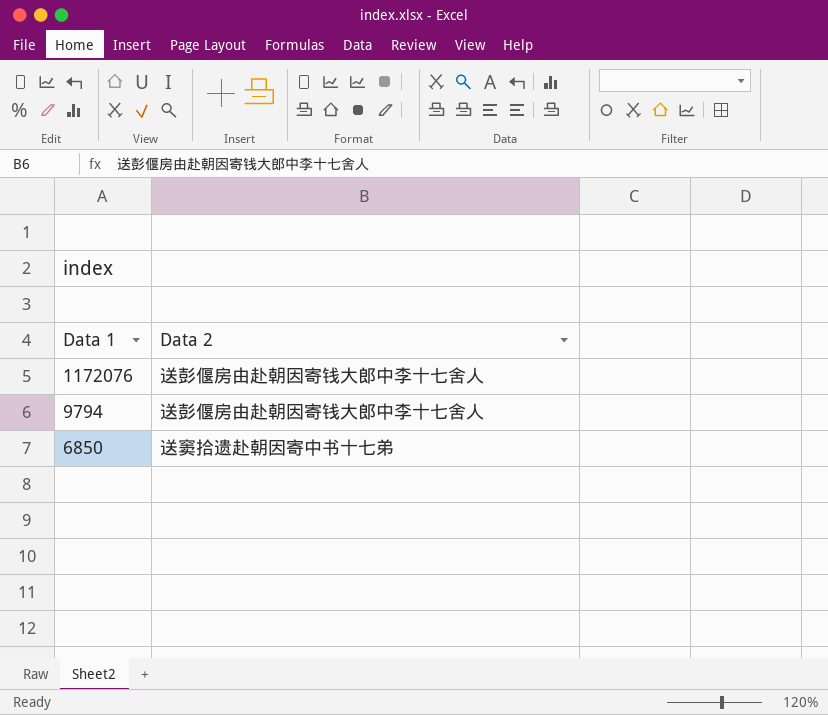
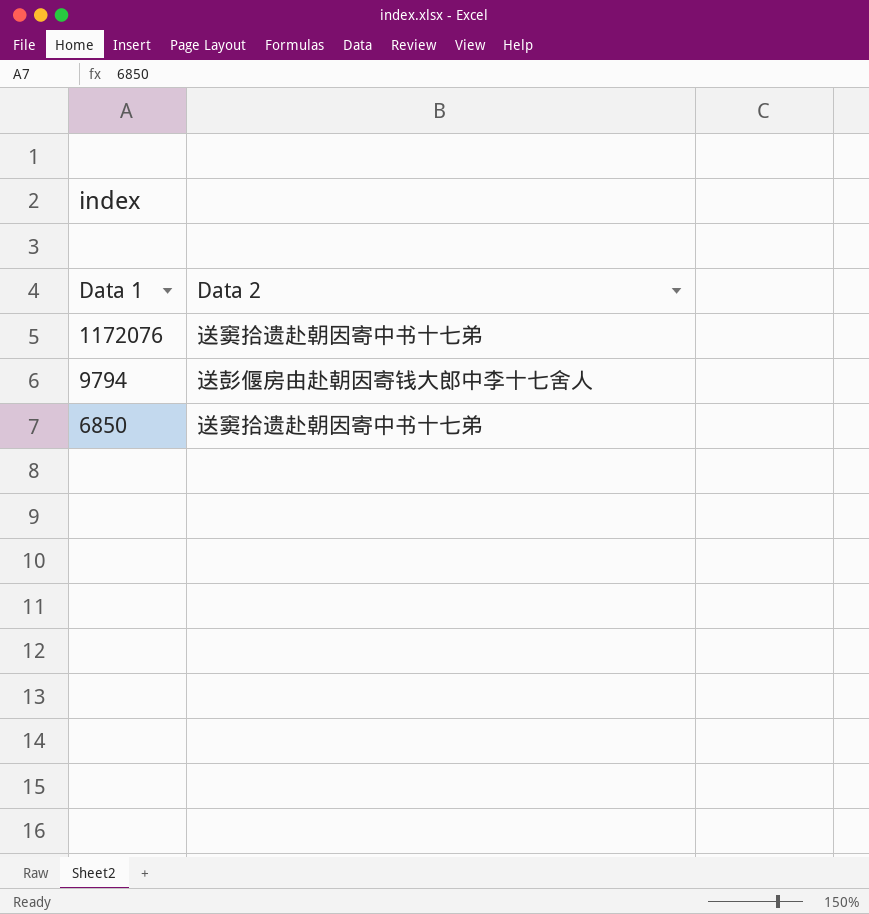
1172076 | Data 2: 送彭偃房由赴朝因寄钱大郎中李十七舍人 -> 送窦拾遗赴朝因寄中书十七弟

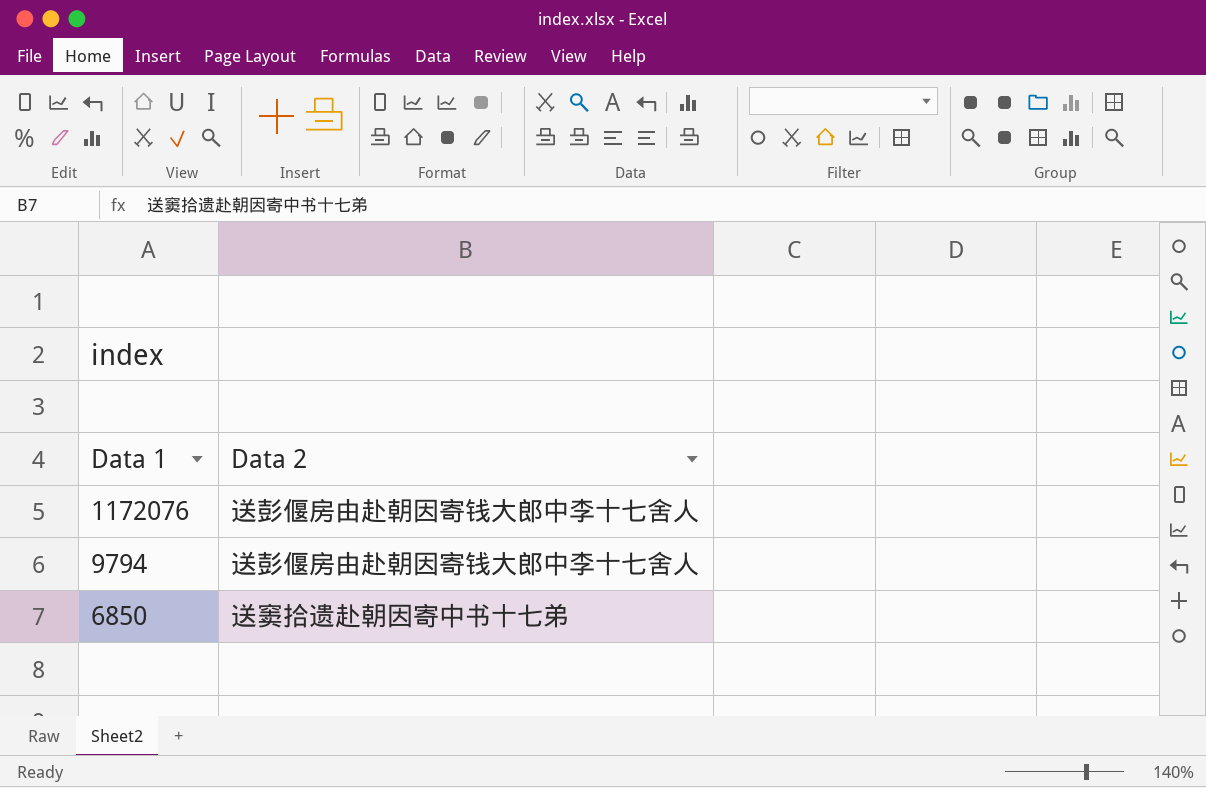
1172076 | Data 2: 送窦拾遗赴朝因寄中书十七弟 -> 送彭偃房由赴朝因寄钱大郎中李十七舍人

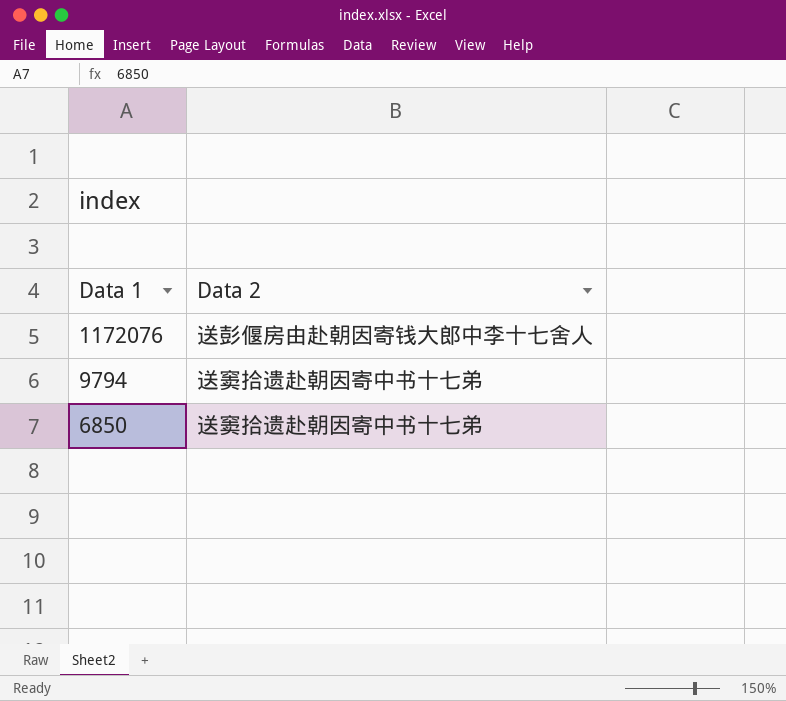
9794 | Data 2: 送彭偃房由赴朝因寄钱大郎中李十七舍人 -> 送窦拾遗赴朝因寄中书十七弟

